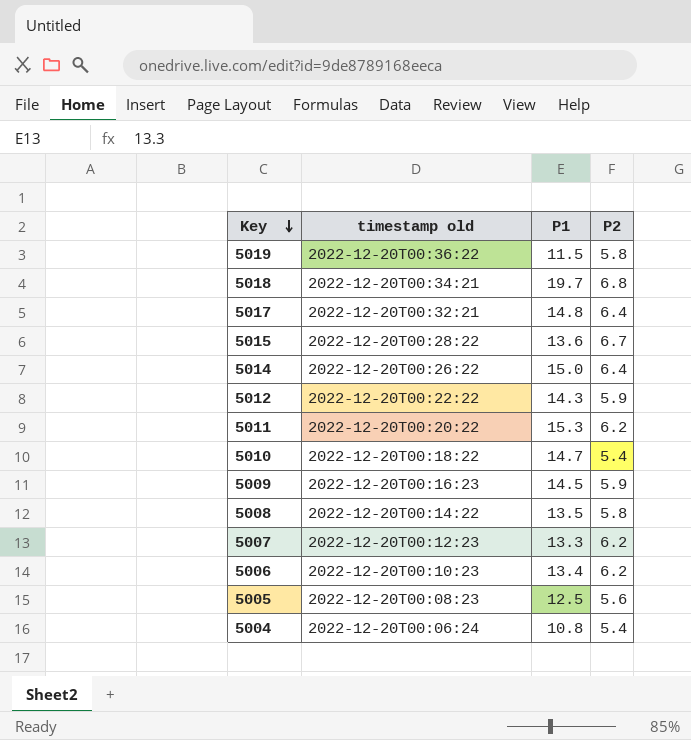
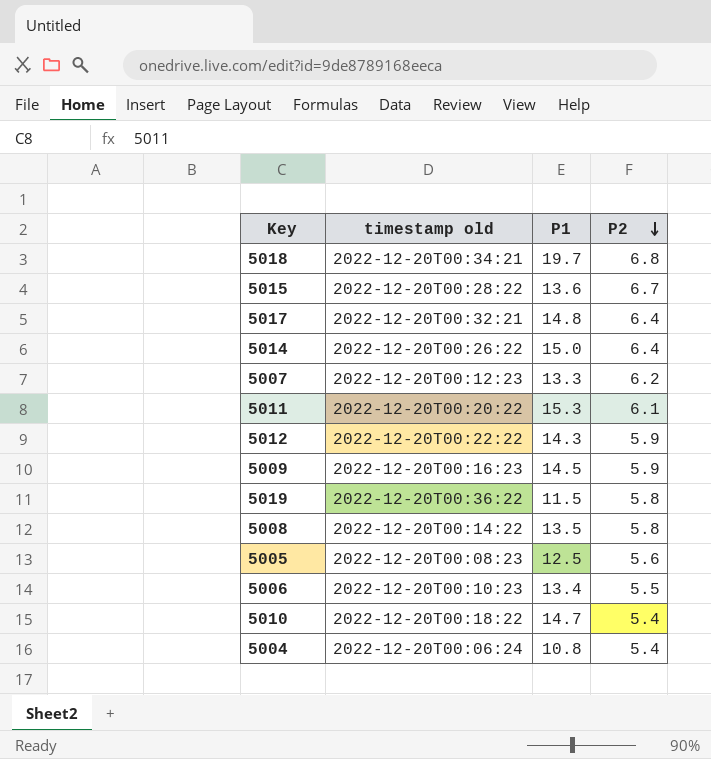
row order: Key descending -> P2 descending
5011 | P2: 6.2 -> 6.1
5006 | P2: 6.2 -> 5.5

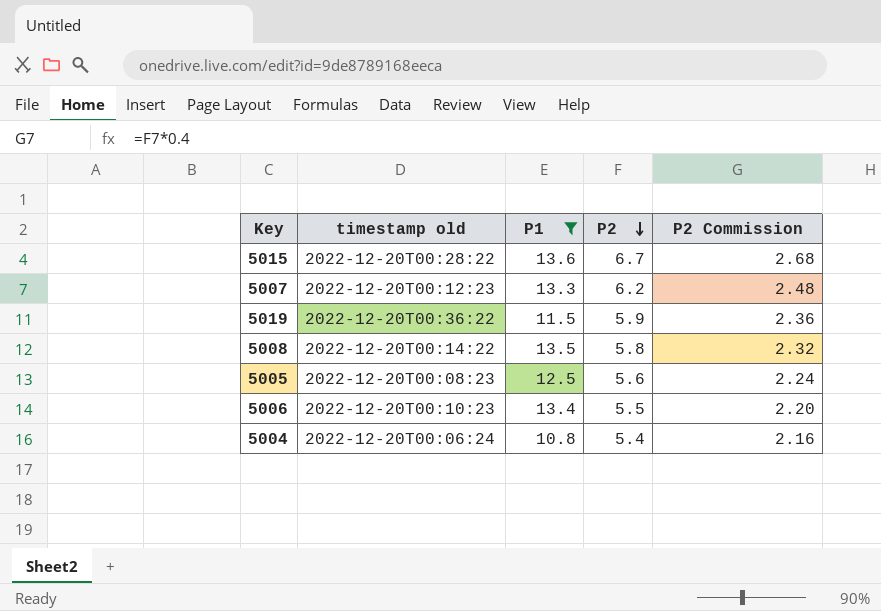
filter: none -> P1 <= 13.6
column P2 Commission | formula: none -> [P2] * 0.4
5019 | P2: 5.8 -> 5.9

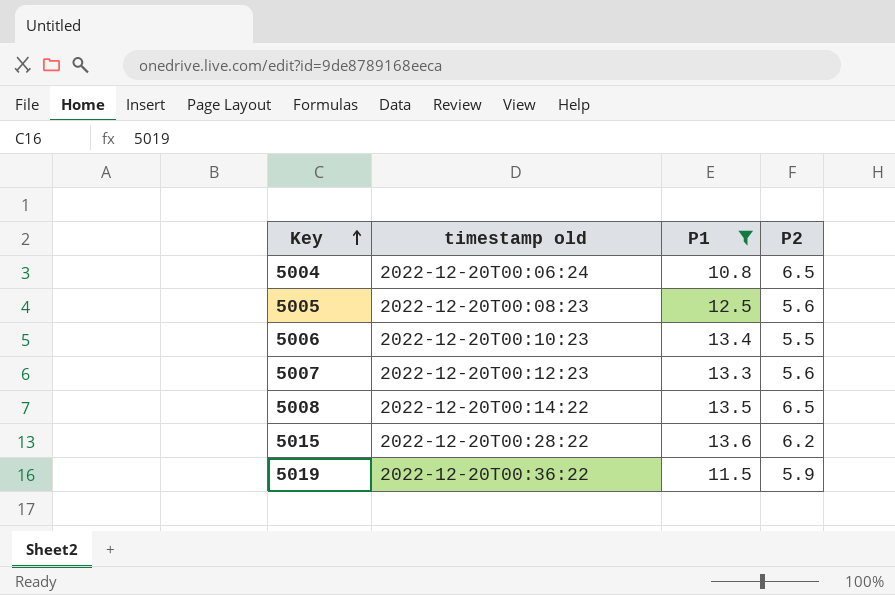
row order: P2 descending -> Key ascending
column P2 Commission | formula: [P2] * 0.4 -> none
5004 | P2: 5.4 -> 6.5
5007 | P2: 6.2 -> 5.6
5008 | P2: 5.8 -> 6.5
5015 | P2: 6.7 -> 6.2

